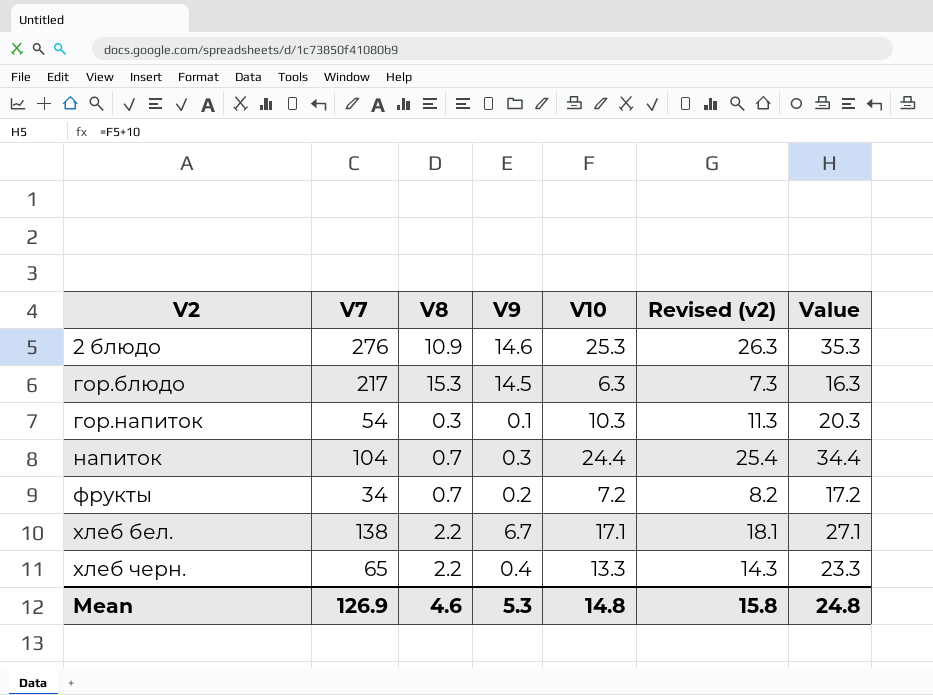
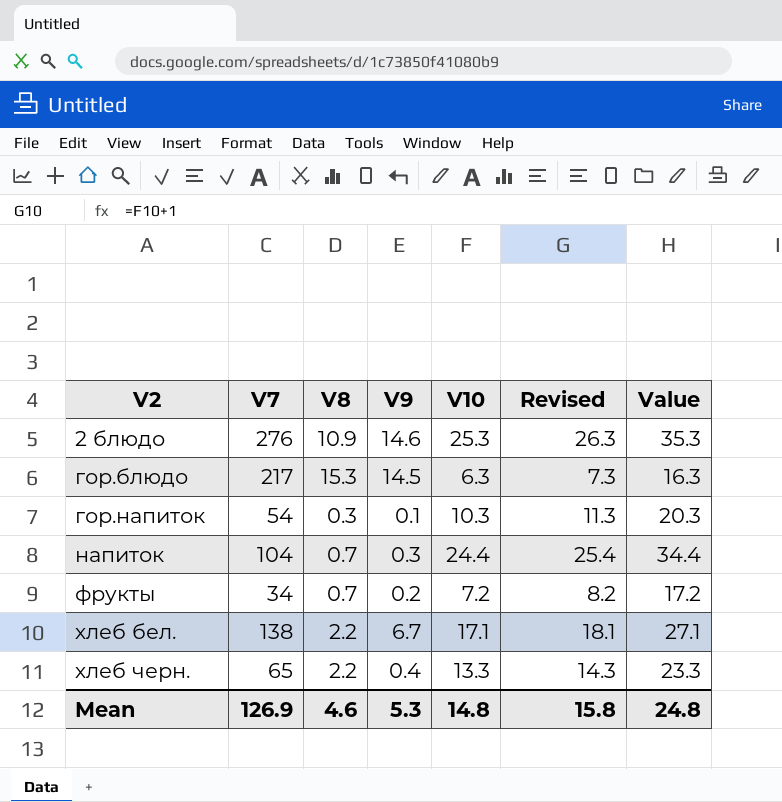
column name: Revised (v2) -> Revised

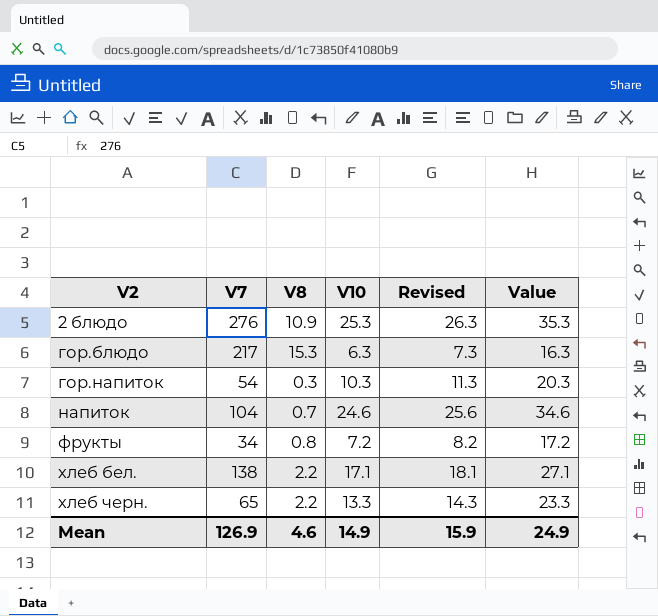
column V9 | position: 4 -> none
напиток | V10: 24.4 -> 24.6
напиток | Revised: 25.4 -> 25.6
напиток | Value: 34.4 -> 34.6
фрукты | V8: 0.7 -> 0.8
Mean | V10: 14.8 -> 14.9
Mean | Revised: 15.8 -> 15.9
Mean | Value: 24.8 -> 24.9

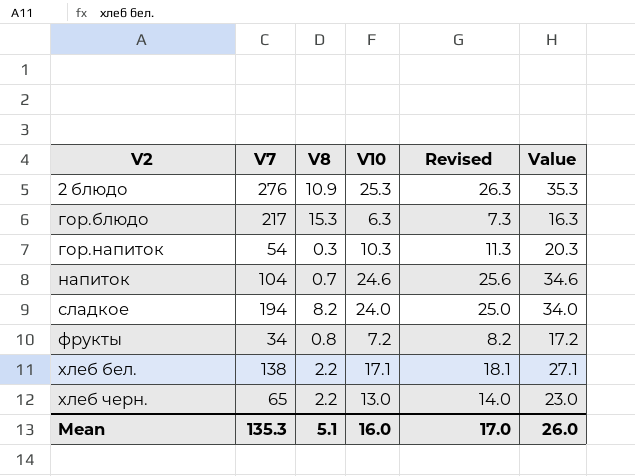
row сладкое: none -> 194 | 8.2 | 24.0 | 25.0 | 34.0
хлеб черн. | V10: 13.3 -> 13.0
хлеб черн. | Revised: 14.3 -> 14.0
хлеб черн. | Value: 23.3 -> 23.0
Mean | V7: 126.9 -> 135.3
Mean | V8: 4.6 -> 5.1
Mean | V10: 14.9 -> 16.0
Mean | Revised: 15.9 -> 17.0
Mean | Value: 24.9 -> 26.0

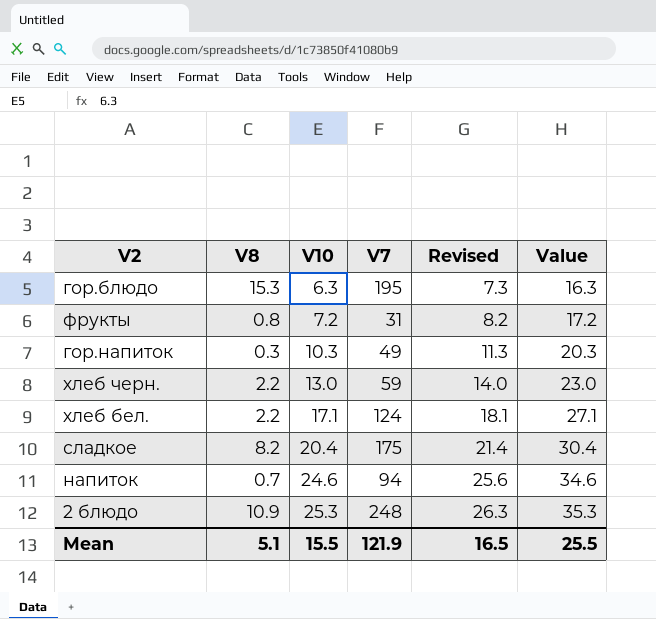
row order: V2 ascending -> V10 ascending
column V7 | position: 2 -> 4
гор.блюдо | V7: 217 -> 195
фрукты | V7: 34 -> 31
гор.напиток | V7: 54 -> 49
хлеб черн. | V7: 65 -> 59
хлеб бел. | V7: 138 -> 124
сладкое | V10: 24.0 -> 20.4
сладкое | V7: 194 -> 175
сладкое | Revised: 25.0 -> 21.4
сладкое | Value: 34.0 -> 30.4
напиток | V7: 104 -> 94
2 блюдо | V7: 276 -> 248
Mean | V10: 16.0 -> 15.5
Mean | V7: 135.3 -> 121.9
Mean | Revised: 17.0 -> 16.5
Mean | Value: 26.0 -> 25.5

